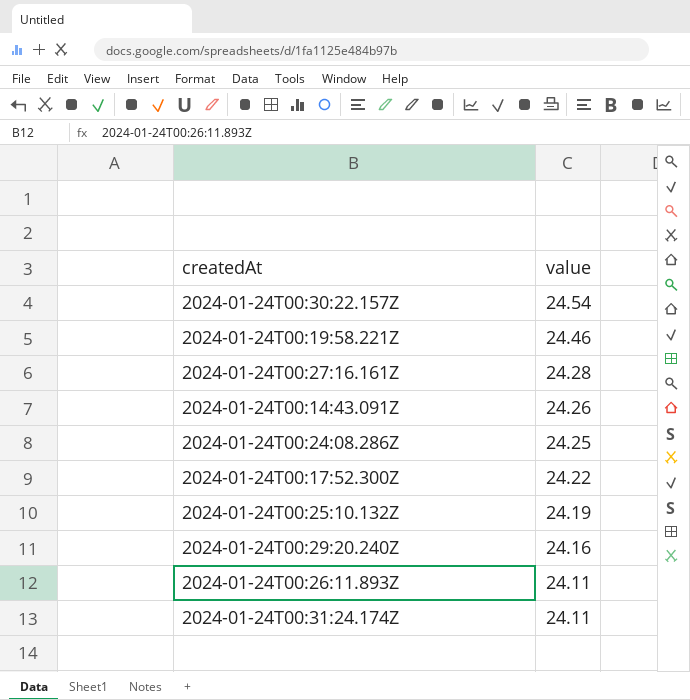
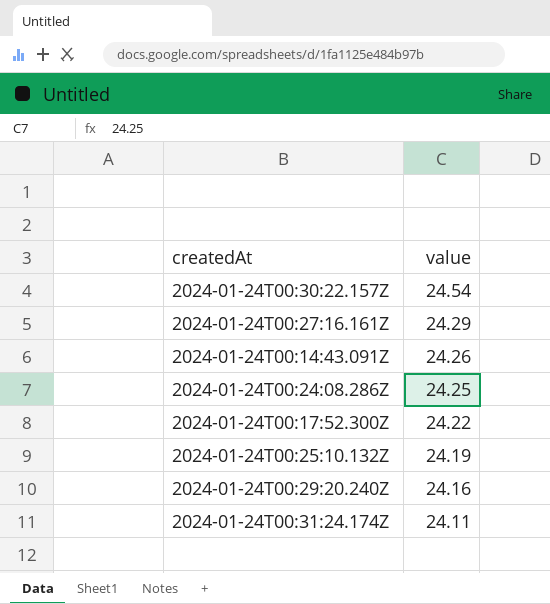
row 2024-01-24T00:19:58.221Z: 24.46 -> none
row 2024-01-24T00:26:11.893Z: 24.11 -> none
2024-01-24T00:27:16.161Z | value: 24.28 -> 24.29

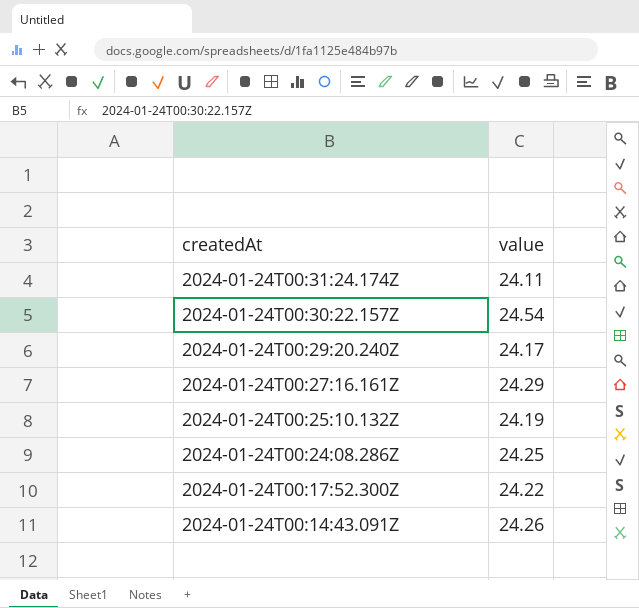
row order: value descending -> createdAt descending
2024-01-24T00:29:20.240Z | value: 24.16 -> 24.17

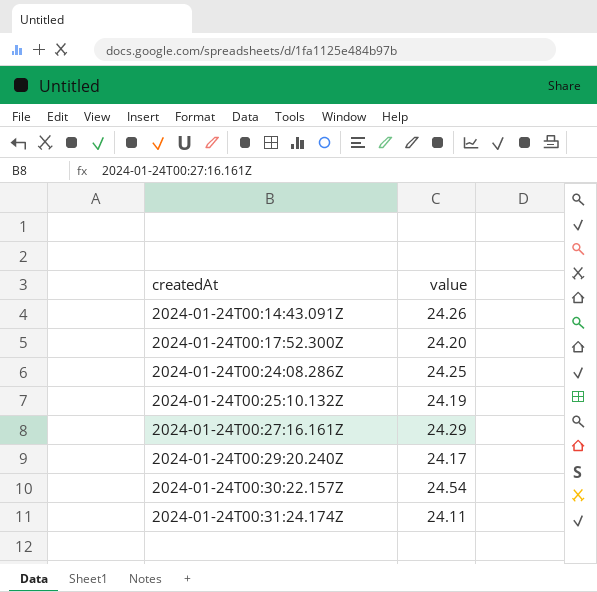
row order: createdAt descending -> createdAt ascending
2024-01-24T00:17:52.300Z | value: 24.22 -> 24.20

